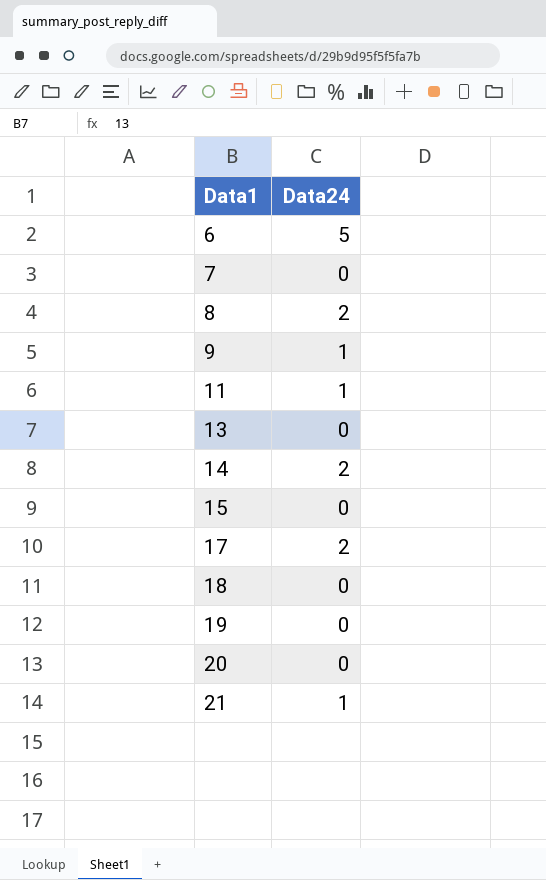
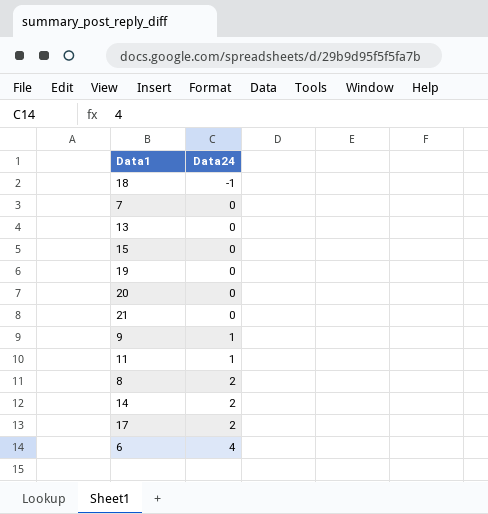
row order: Data1 ascending -> Data24 ascending
18 | Data24: 0 -> -1
21 | Data24: 1 -> 0
6 | Data24: 5 -> 4

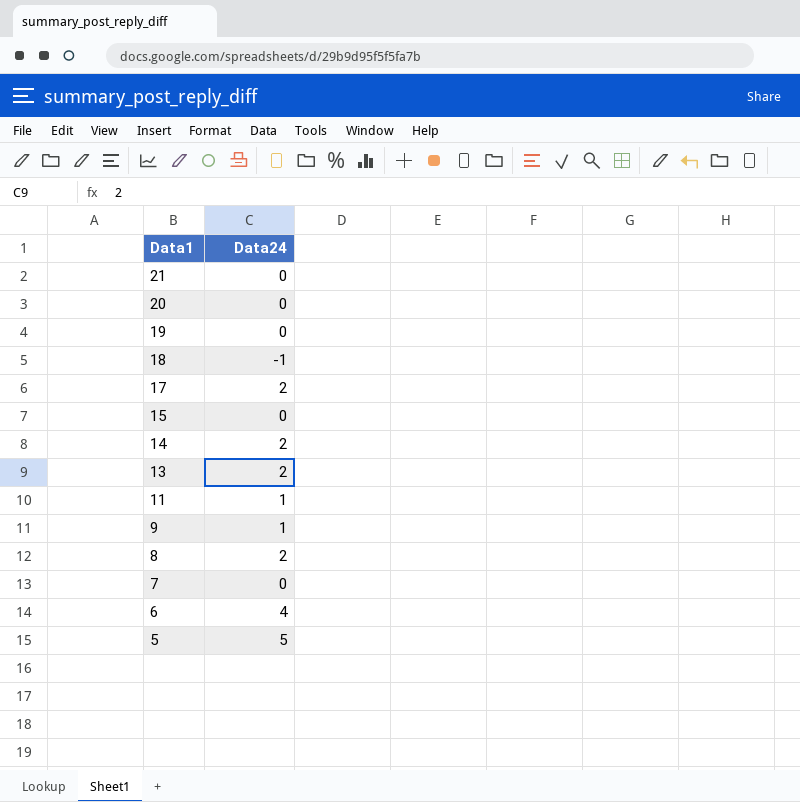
row order: Data24 ascending -> Data1 descending
13 | Data24: 0 -> 2
row 5: none -> 5

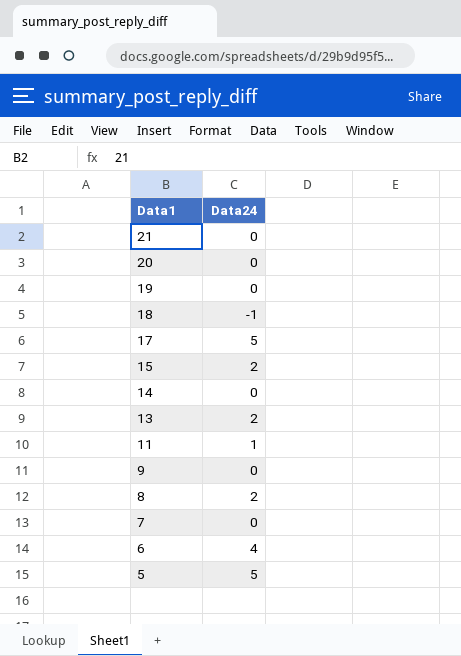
17 | Data24: 2 -> 5
15 | Data24: 0 -> 2
14 | Data24: 2 -> 0
9 | Data24: 1 -> 0

